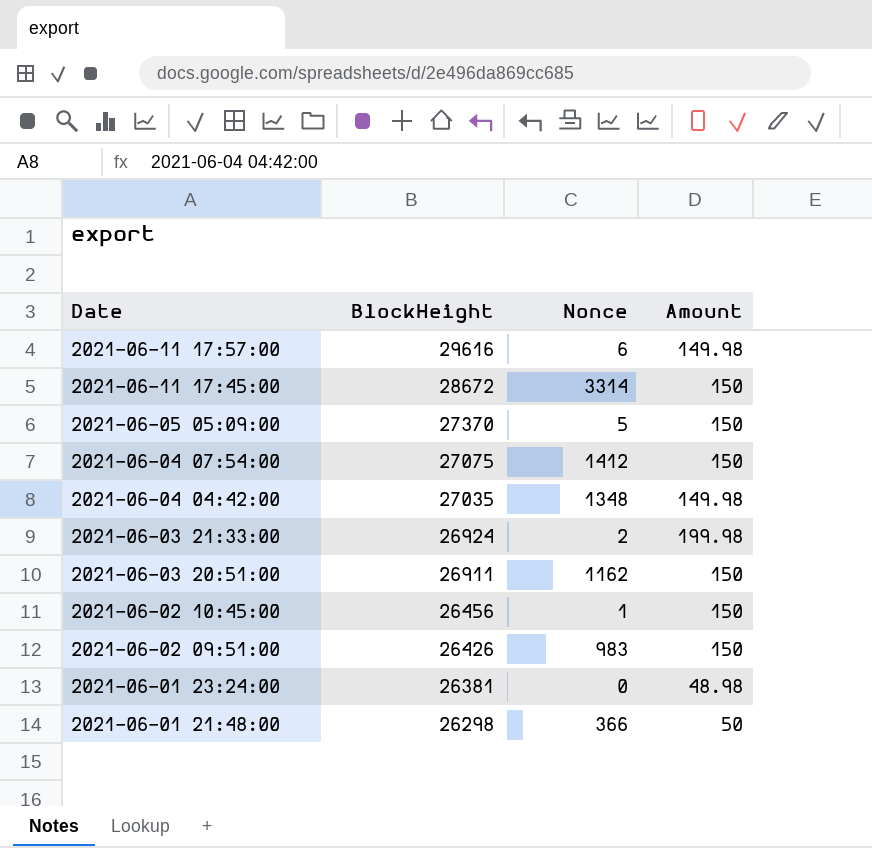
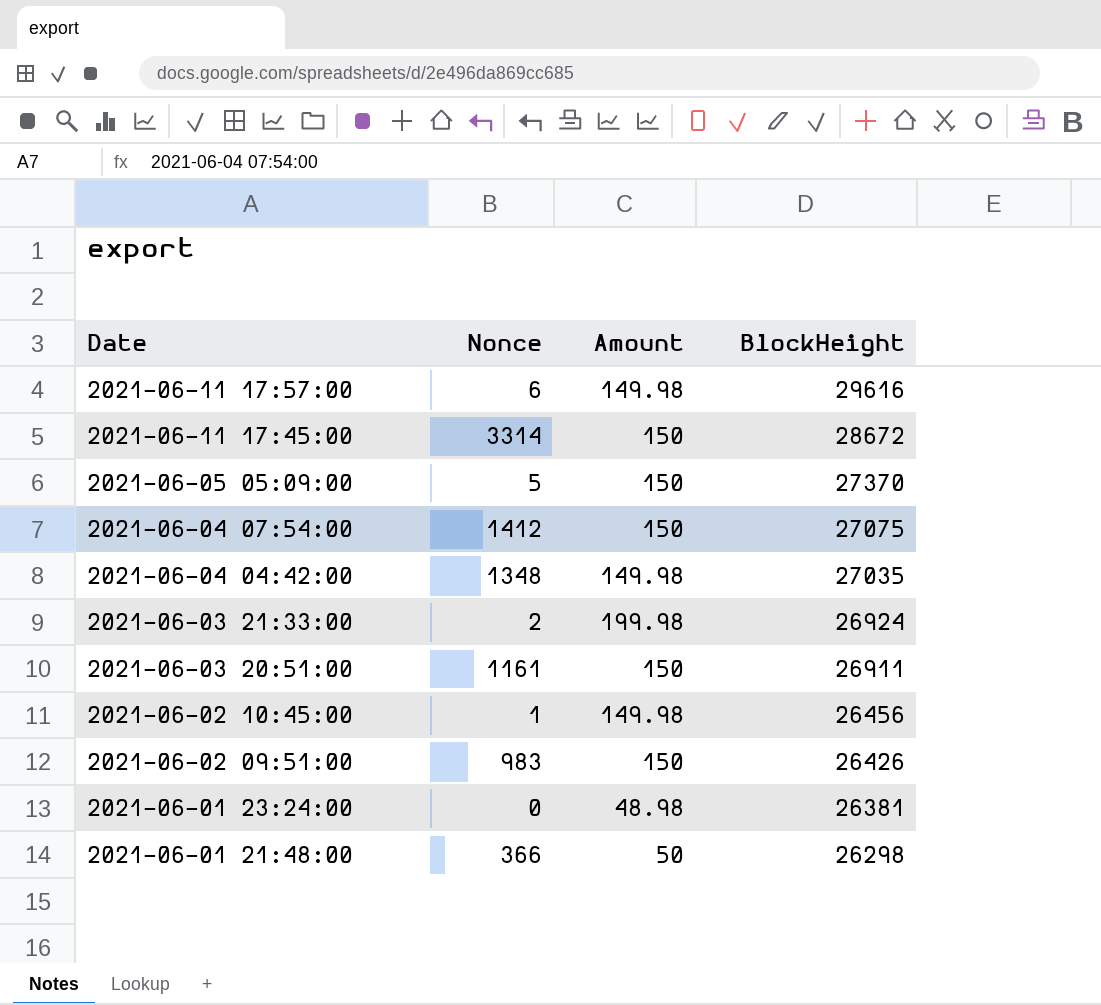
column BlockHeight | position: 2 -> 4
2021-06-03 20:51:00 | Nonce: 1162 -> 1161
2021-06-02 10:45:00 | Amount: 150 -> 149.98

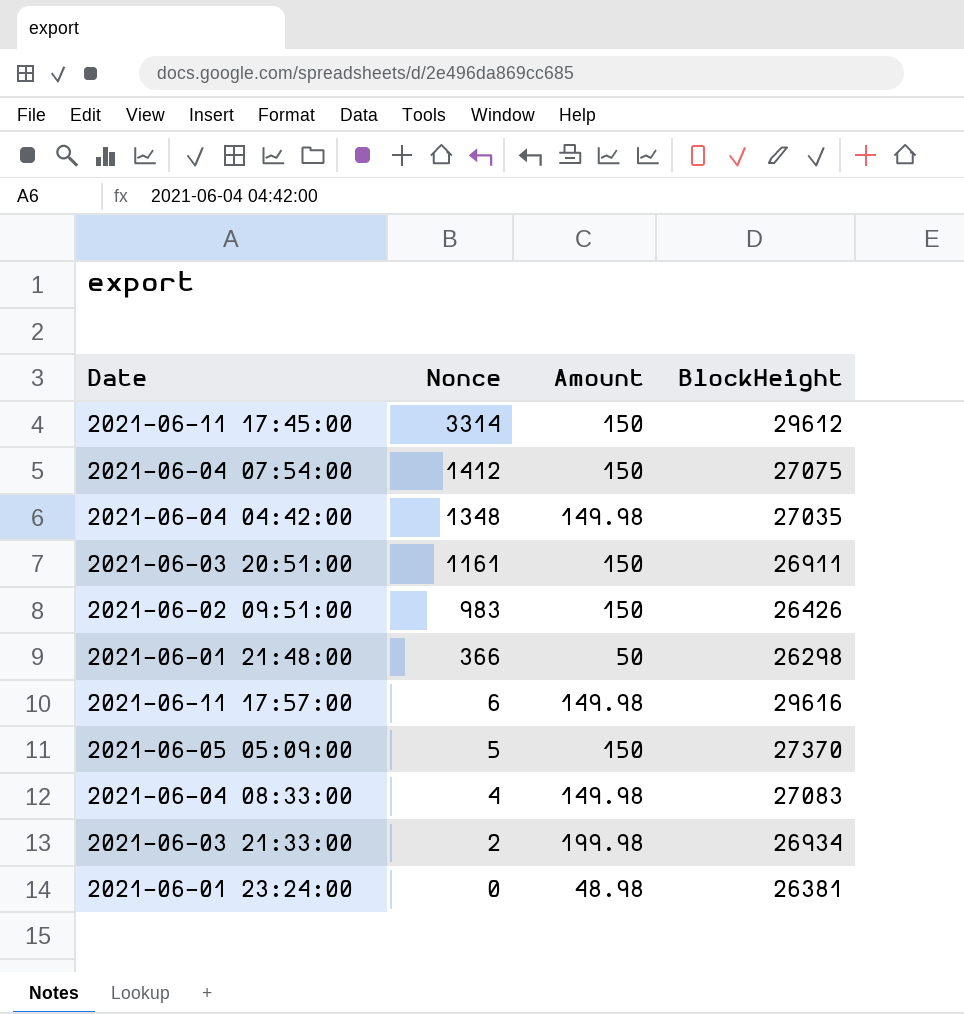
row order: Date descending -> Nonce descending
row 2021-06-02 10:45:00: 1 | 149.98 | 26456 -> none
2021-06-11 17:45:00 | BlockHeight: 28672 -> 29612
row 2021-06-04 08:33:00: none -> 4 | 149.98 | 27083
2021-06-03 21:33:00 | BlockHeight: 26924 -> 26934

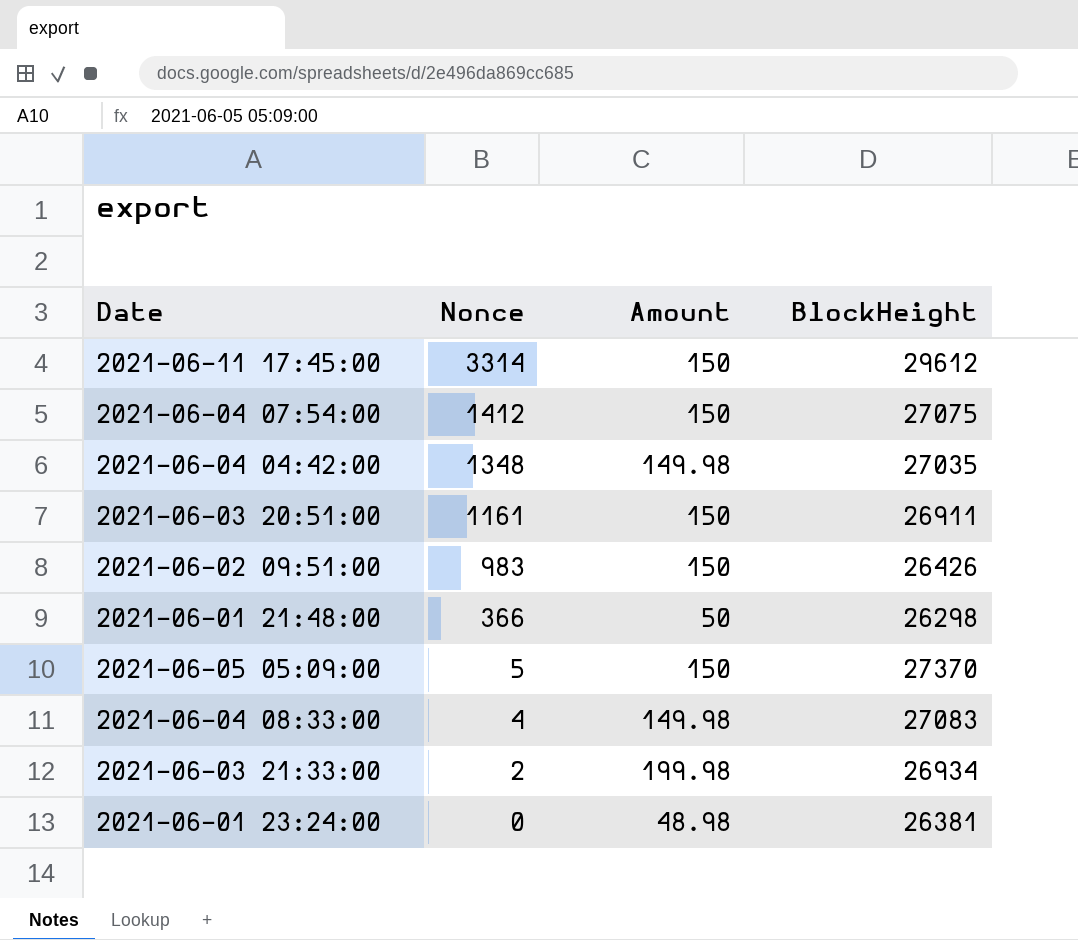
row 2021-06-11 17:57:00: 6 | 149.98 | 29616 -> none

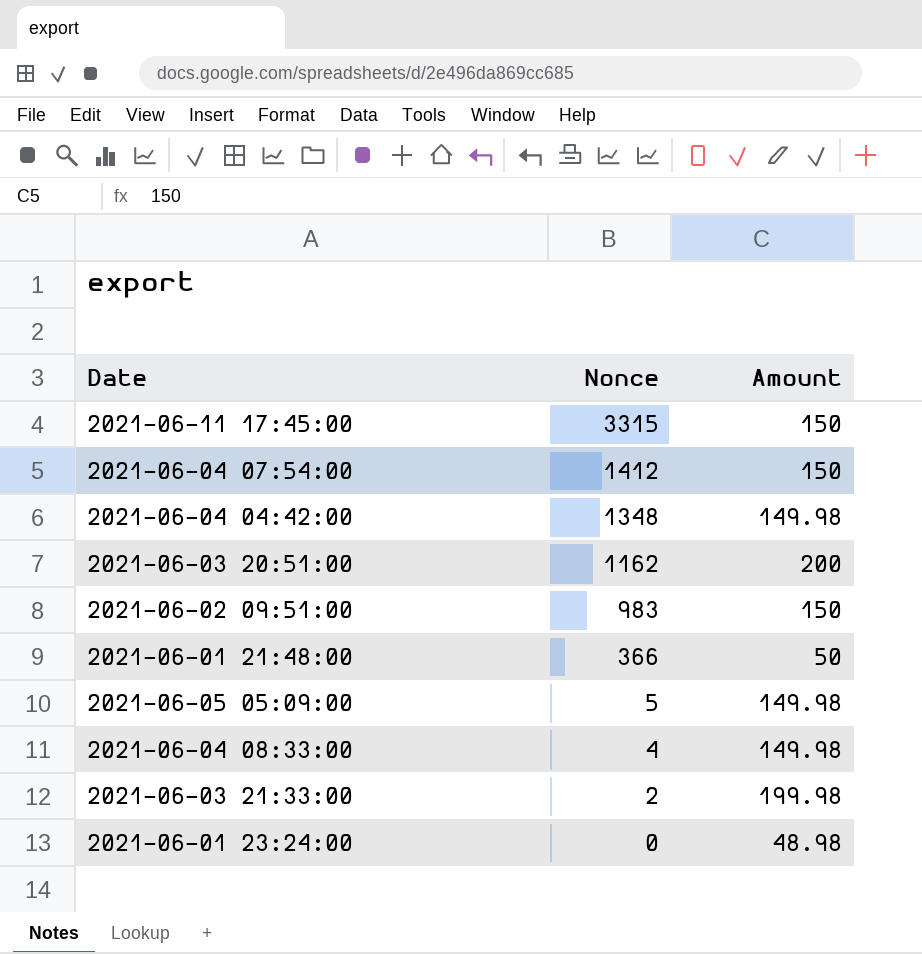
column BlockHeight | position: 4 -> none
2021-06-11 17:45:00 | Nonce: 3314 -> 3315
2021-06-03 20:51:00 | Nonce: 1161 -> 1162
2021-06-03 20:51:00 | Amount: 150 -> 200
2021-06-05 05:09:00 | Amount: 150 -> 149.98

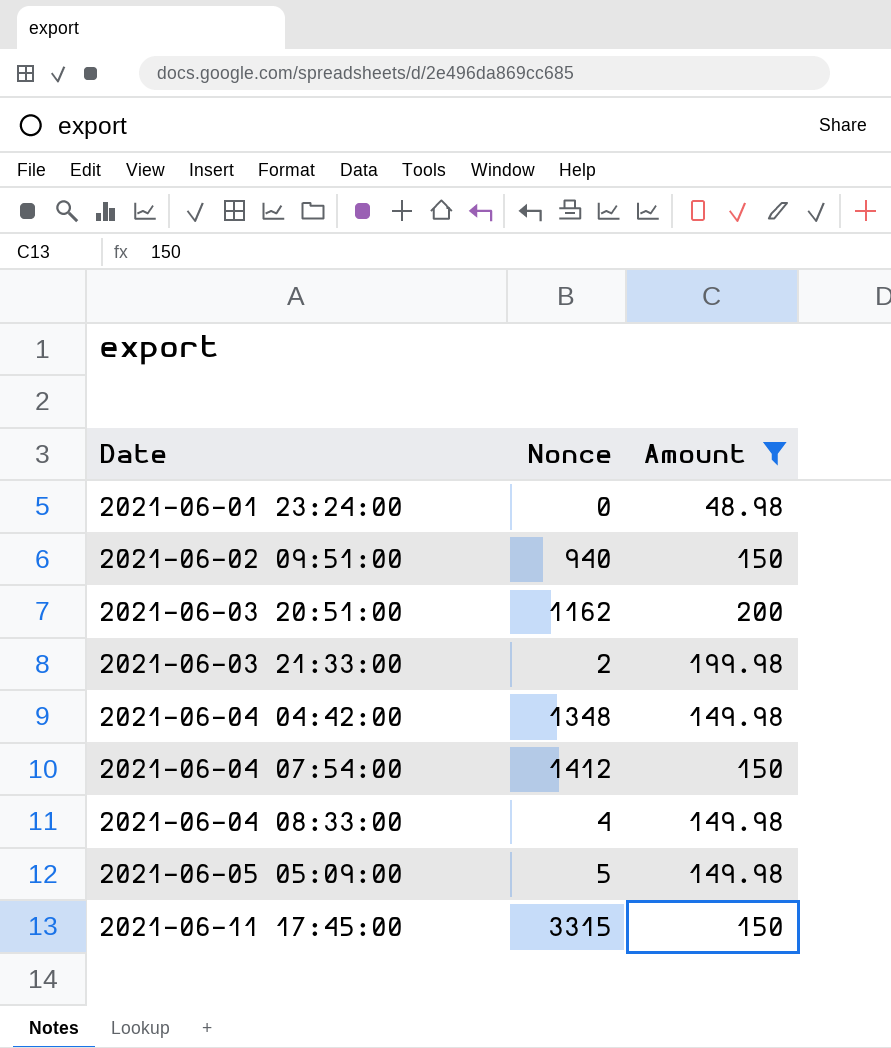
filter: none -> Amount != 50
row order: Nonce descending -> Date ascending
2021-06-02 09:51:00 | Nonce: 983 -> 940

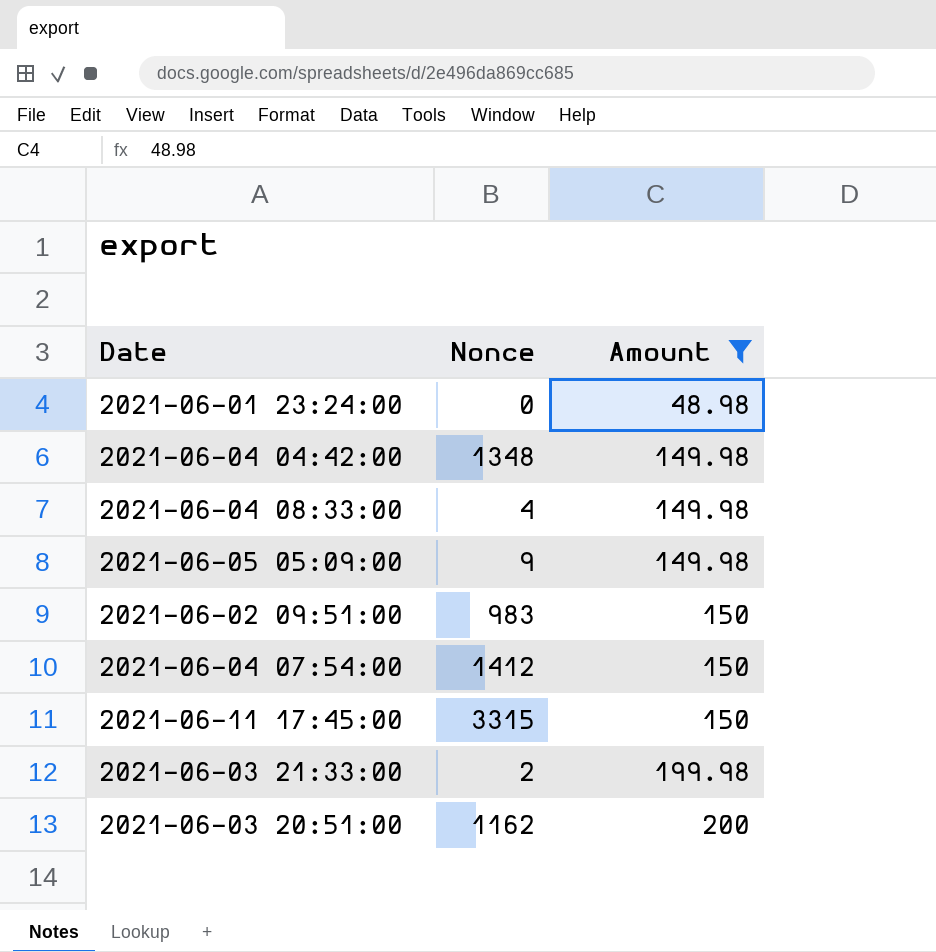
row order: Date ascending -> Amount ascending
2021-06-05 05:09:00 | Nonce: 5 -> 9
2021-06-02 09:51:00 | Nonce: 940 -> 983

